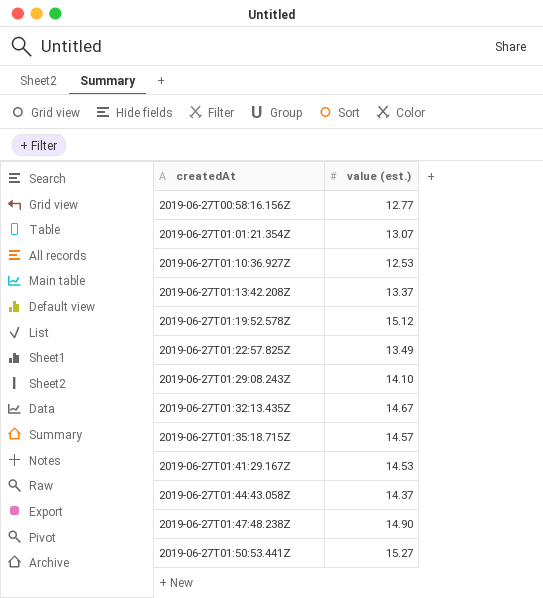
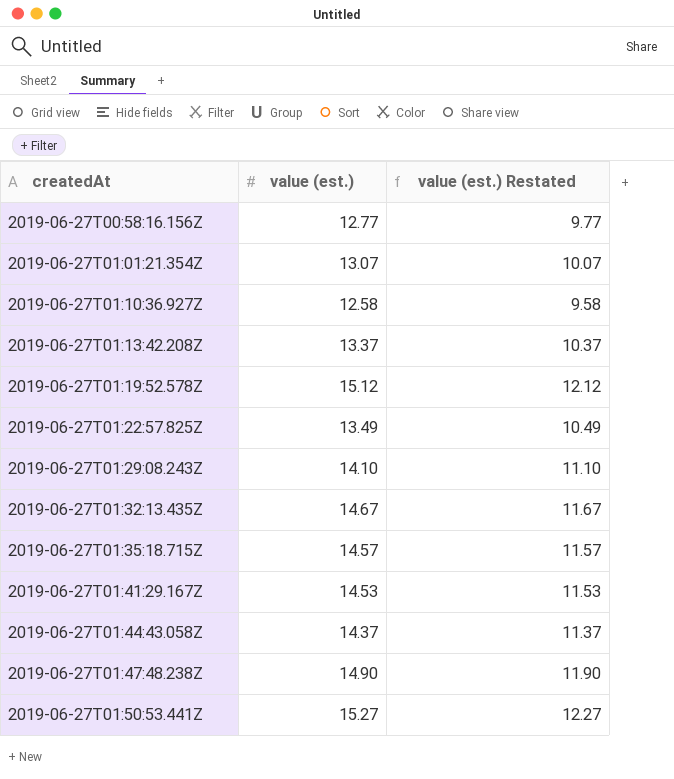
column value (est.) Restated | formula: none -> [value (est.)] - 3
2019-06-27T01:10:36.927Z | value (est.): 12.53 -> 12.58

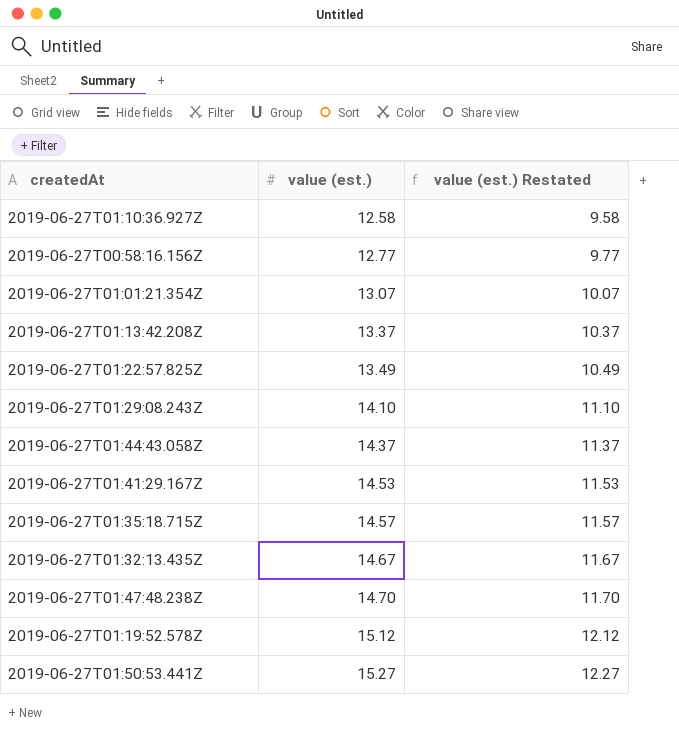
row order: createdAt ascending -> value (est.) ascending
2019-06-27T01:47:48.238Z | value (est.): 14.90 -> 14.70
2019-06-27T01:47:48.238Z | value (est.) Restated: 11.90 -> 11.70

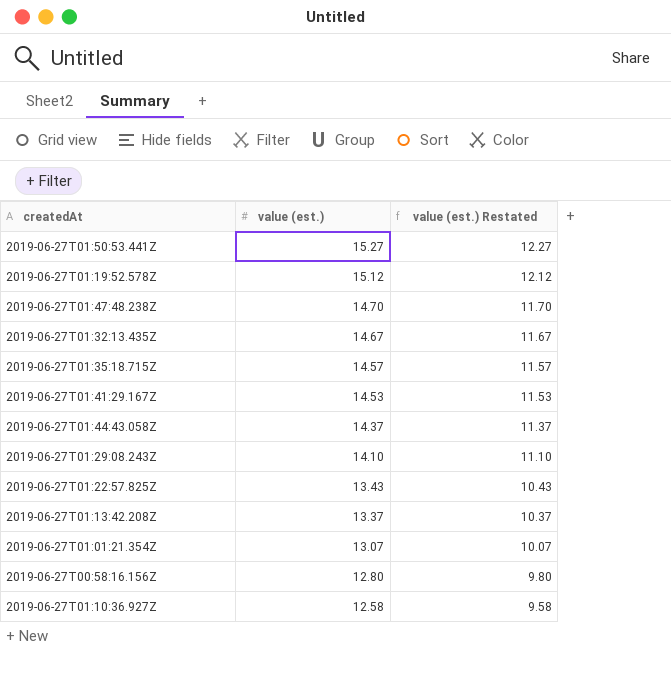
row order: value (est.) ascending -> value (est.) descending
2019-06-27T01:22:57.825Z | value (est.): 13.49 -> 13.43
2019-06-27T01:22:57.825Z | value (est.) Restated: 10.49 -> 10.43
2019-06-27T00:58:16.156Z | value (est.): 12.77 -> 12.80
2019-06-27T00:58:16.156Z | value (est.) Restated: 9.77 -> 9.80

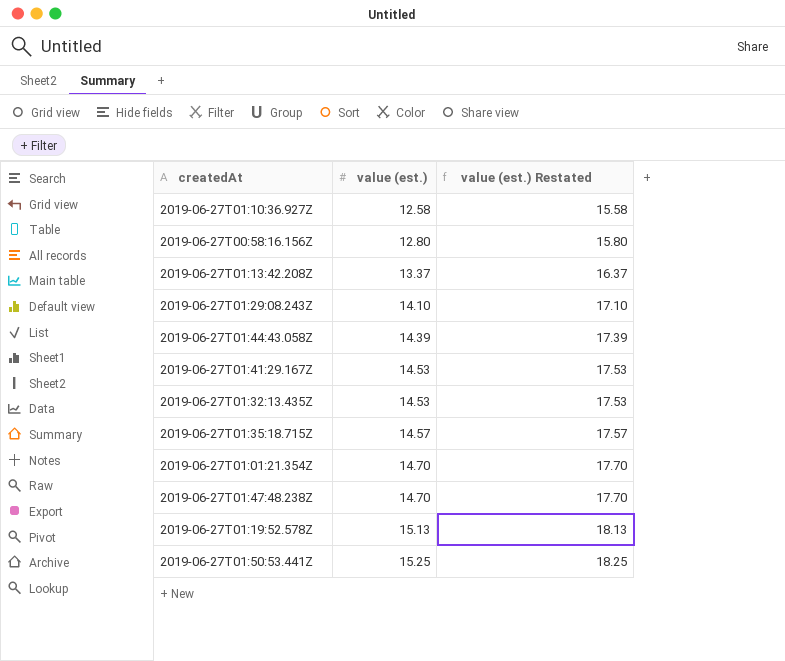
row order: value (est.) descending -> value (est.) ascending
column value (est.) Restated | formula: [value (est.)] - 3 -> [value (est.)] + 3
row 2019-06-27T01:22:57.825Z: 13.43 | 10.43 -> none
2019-06-27T01:44:43.058Z | value (est.): 14.37 -> 14.39
2019-06-27T01:32:13.435Z | value (est.): 14.67 -> 14.53
2019-06-27T01:01:21.354Z | value (est.): 13.07 -> 14.70
2019-06-27T01:19:52.578Z | value (est.): 15.12 -> 15.13
2019-06-27T01:50:53.441Z | value (est.): 15.27 -> 15.25

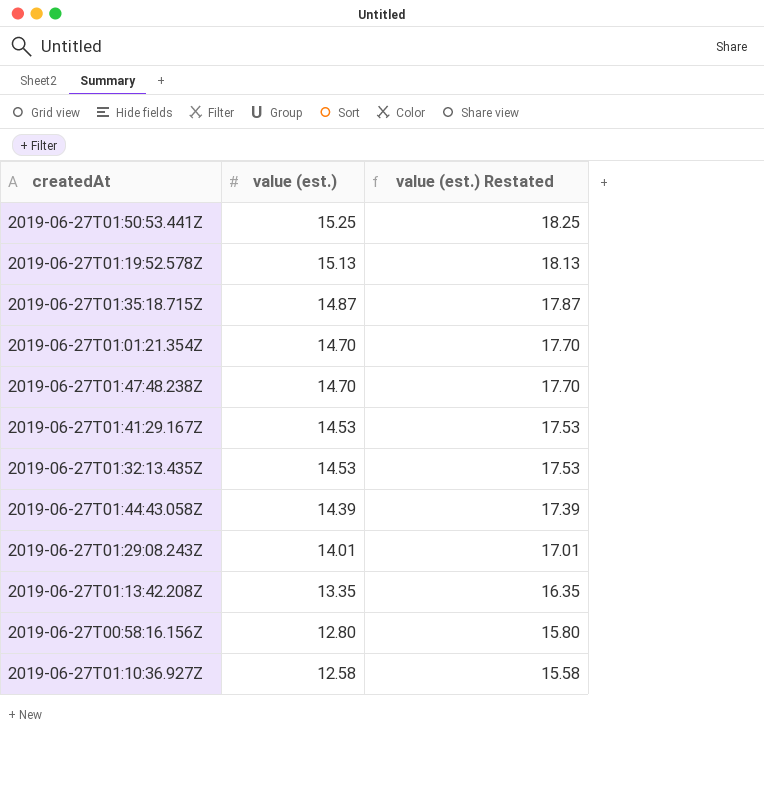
row order: value (est.) ascending -> value (est.) descending
2019-06-27T01:35:18.715Z | value (est.): 14.57 -> 14.87
2019-06-27T01:35:18.715Z | value (est.) Restated: 17.57 -> 17.87
2019-06-27T01:29:08.243Z | value (est.): 14.10 -> 14.01
2019-06-27T01:29:08.243Z | value (est.) Restated: 17.10 -> 17.01
2019-06-27T01:13:42.208Z | value (est.): 13.37 -> 13.35
2019-06-27T01:13:42.208Z | value (est.) Restated: 16.37 -> 16.35

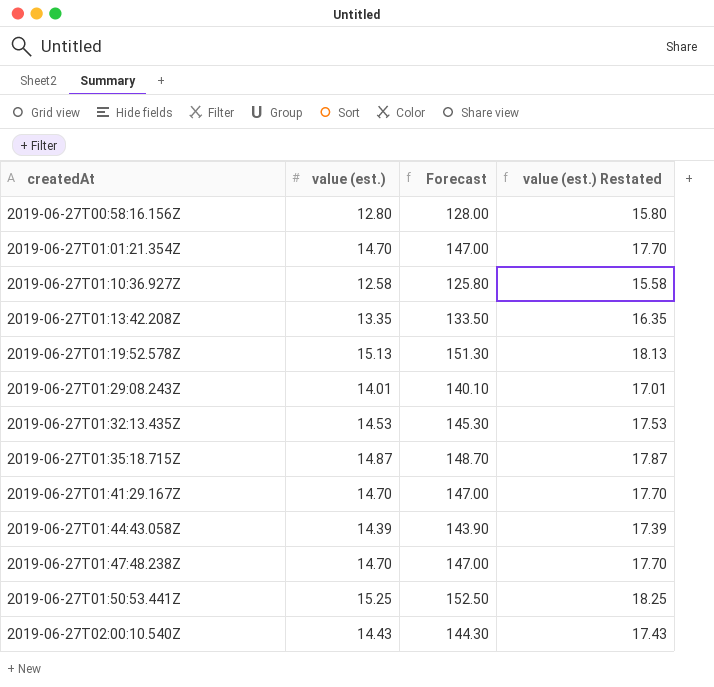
row order: value (est.) descending -> createdAt ascending
column Forecast | formula: none -> [value (est.)] * 10
2019-06-27T01:41:29.167Z | value (est.): 14.53 -> 14.70
2019-06-27T01:41:29.167Z | value (est.) Restated: 17.53 -> 17.70
row 2019-06-27T02:00:10.540Z: none -> 14.43 | 144.30 | 17.43

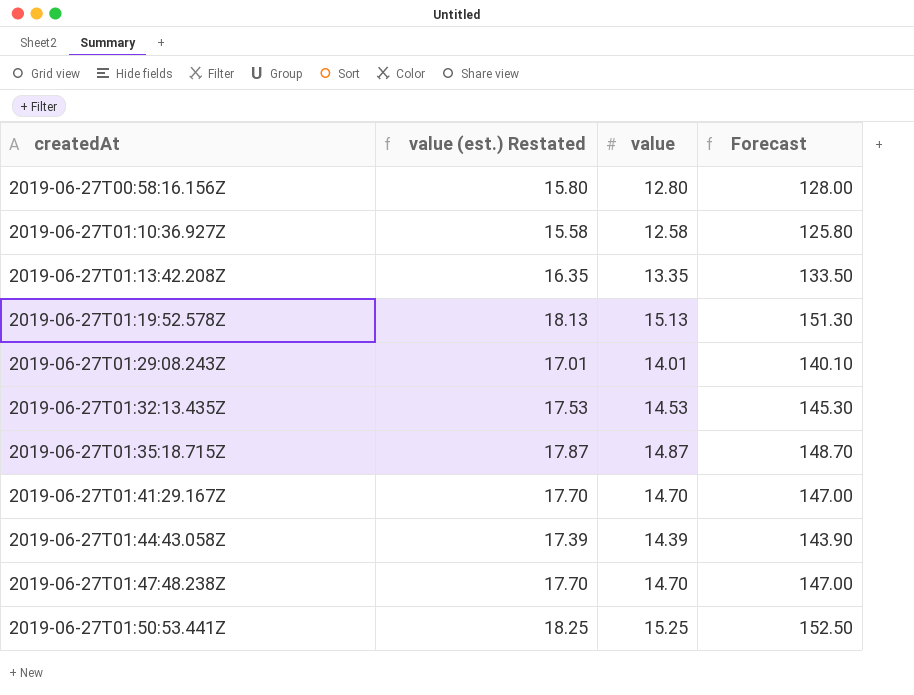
column value (est.) Restated | position: 4 -> 2
column name: value (est.) -> value
row 2019-06-27T01:01:21.354Z: 14.70 | 147.00 | 17.70 -> none
row 2019-06-27T02:00:10.540Z: 14.43 | 144.30 | 17.43 -> none

